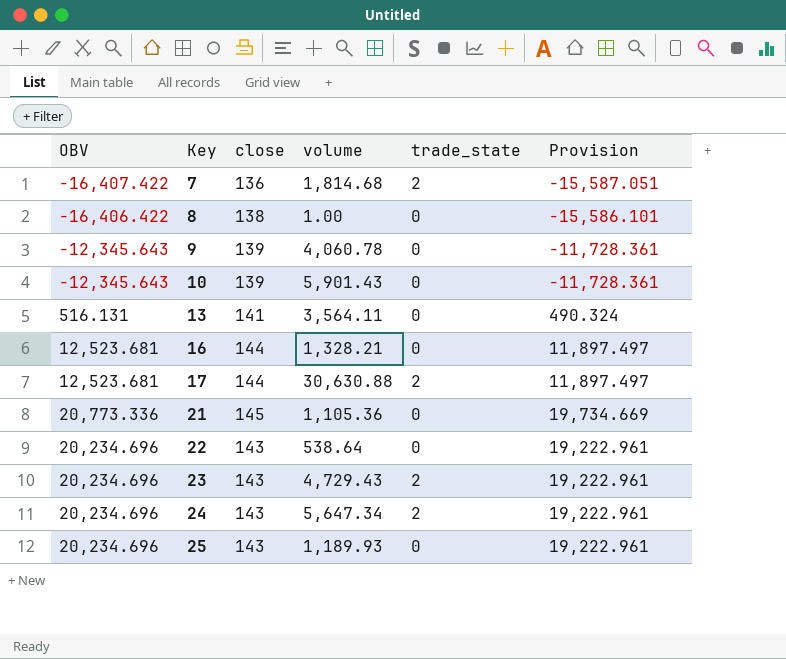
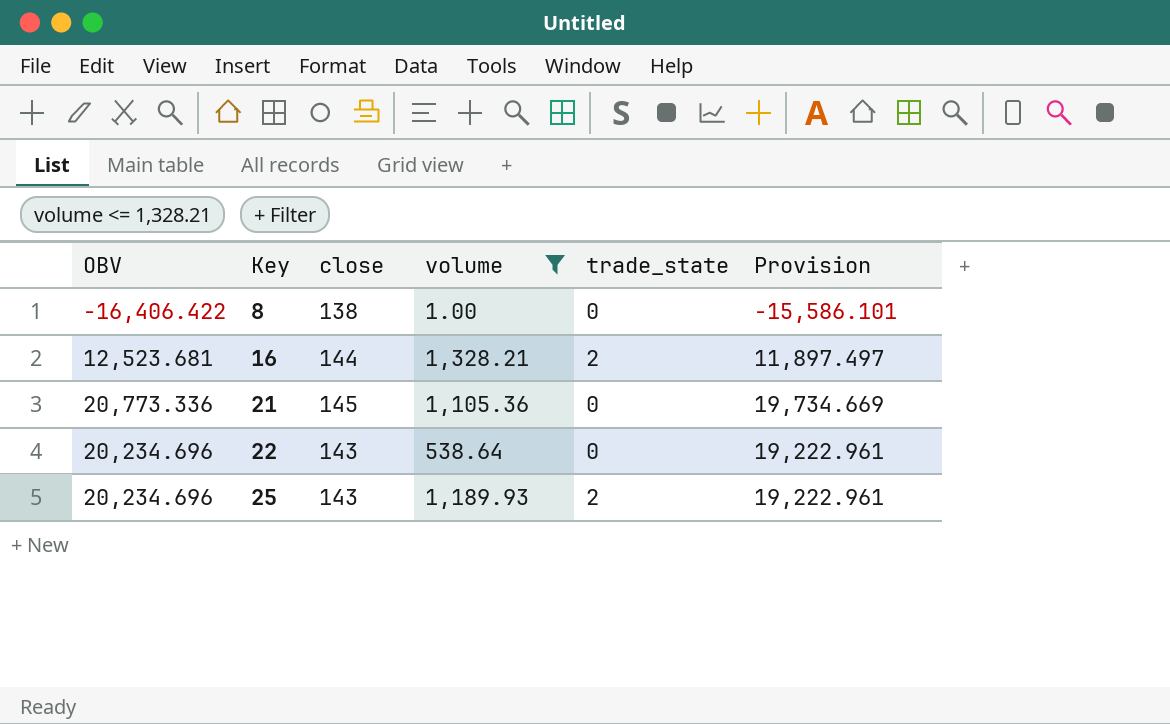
filter: none -> volume <= 1,328.21
16 | trade_state: 0 -> 2
25 | trade_state: 0 -> 2

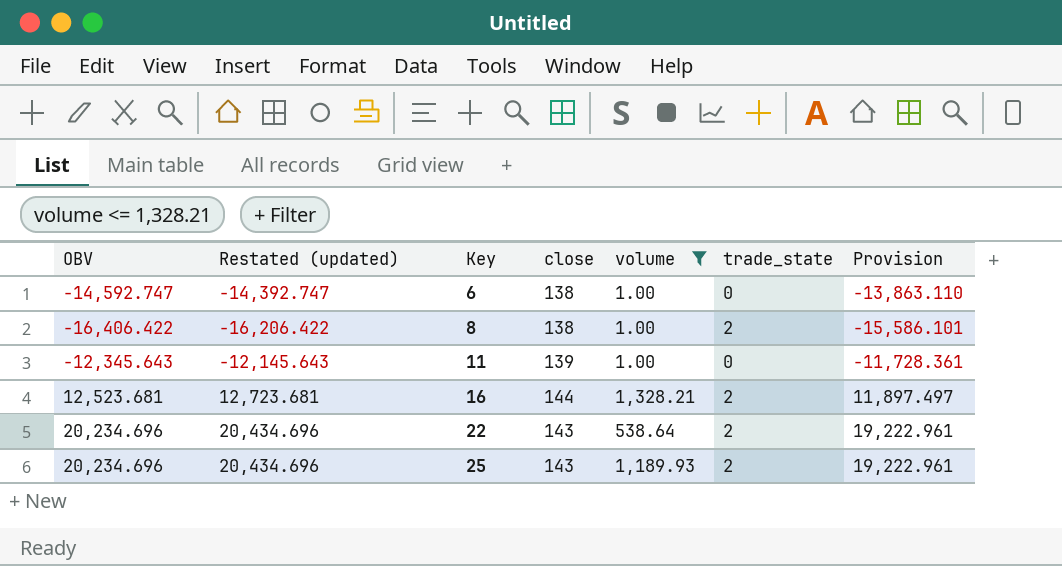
column Restated (updated) | formula: none -> [OBV] + 200
row 21: 20,773.336 | 145 | 1,105.36 | 0 | 19,734.669 -> none
row 6: none -> -14,592.747 | -14,392.747 | 138 | 1.00 | 0 | -13,863.110
8 | trade_state: 0 -> 2
row 11: none -> -12,345.643 | -12,145.643 | 139 | 1.00 | 0 | -11,728.361
22 | trade_state: 0 -> 2

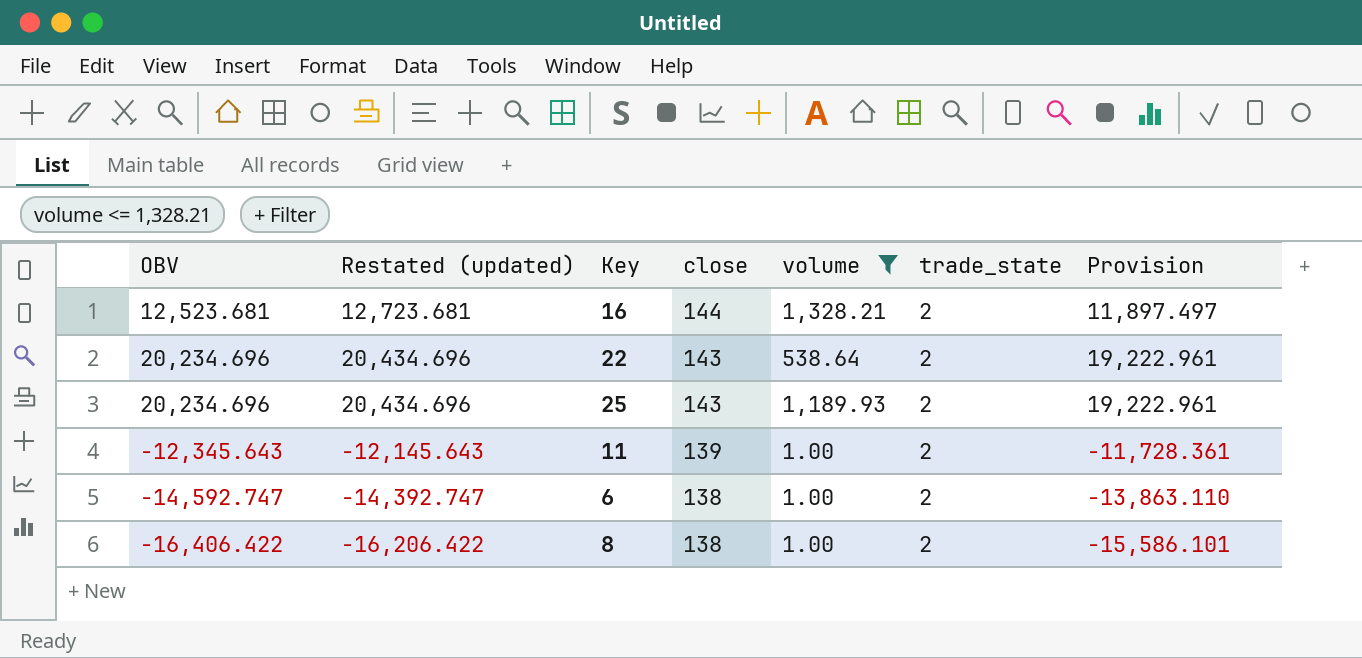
row order: Key ascending -> close descending
11 | trade_state: 0 -> 2
6 | trade_state: 0 -> 2

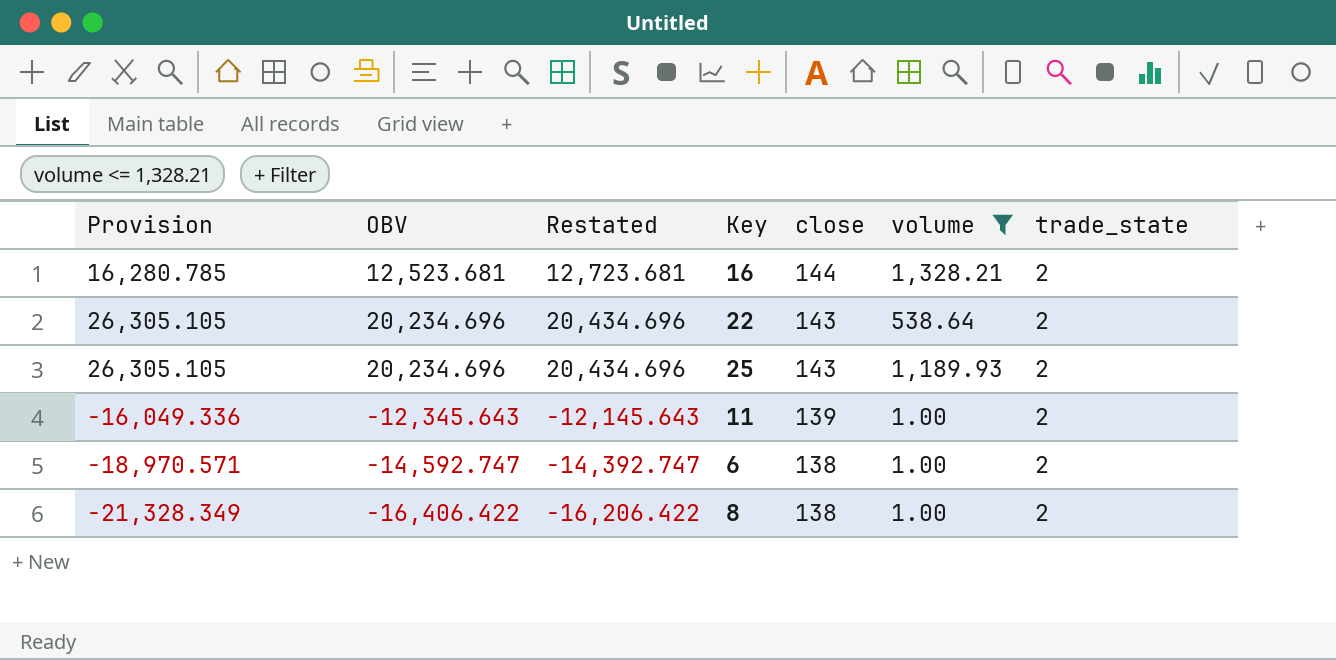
column Provision | formula: [OBV] * 0.95 -> [OBV] * 1.3
column Provision | position: 7 -> 1
column name: Restated (updated) -> Restated

